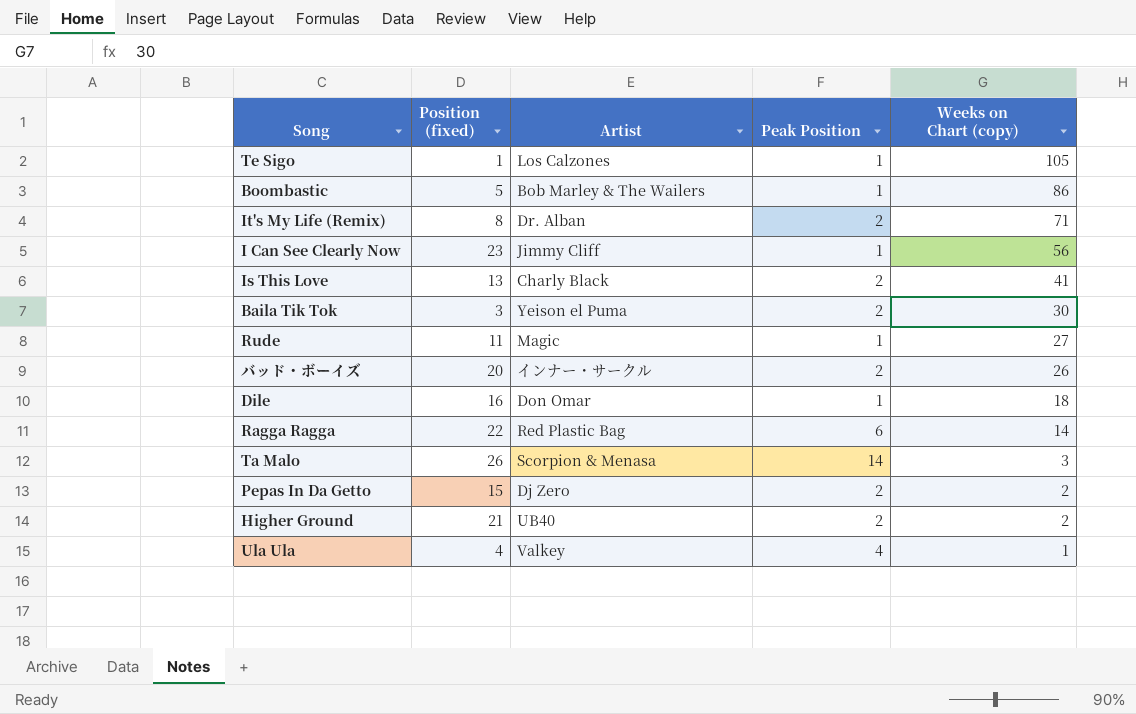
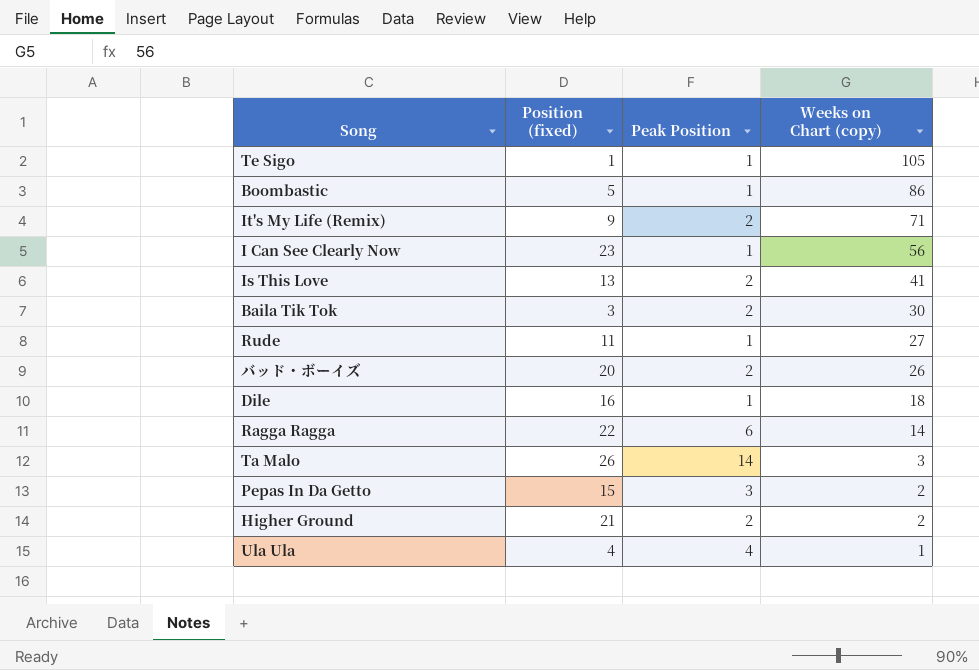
column Artist | position: 3 -> none
It's My Life (Remix) | Position (fixed): 8 -> 9
Pepas In Da Getto | Peak Position: 2 -> 3

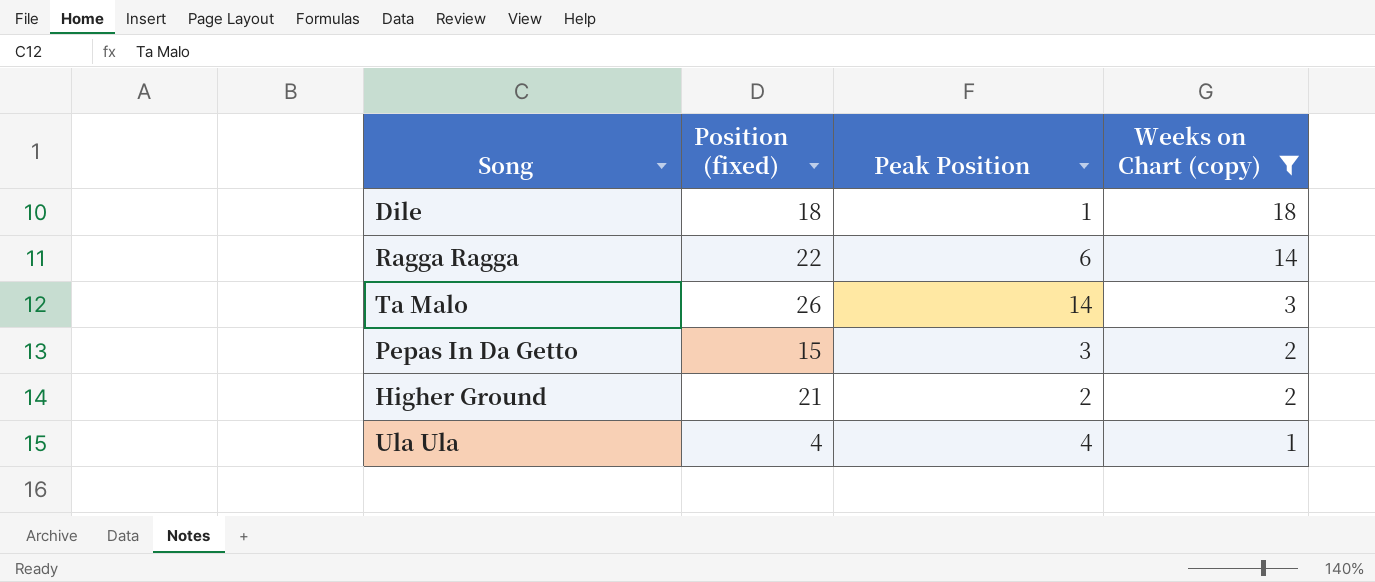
filter: none -> Weeks on Chart (copy) <= 18
Dile | Position (fixed): 16 -> 18

